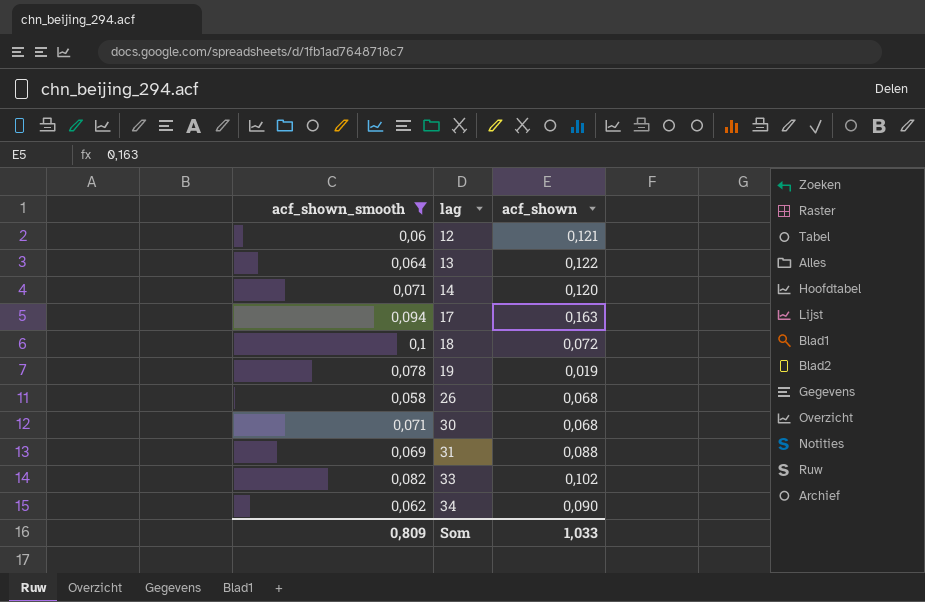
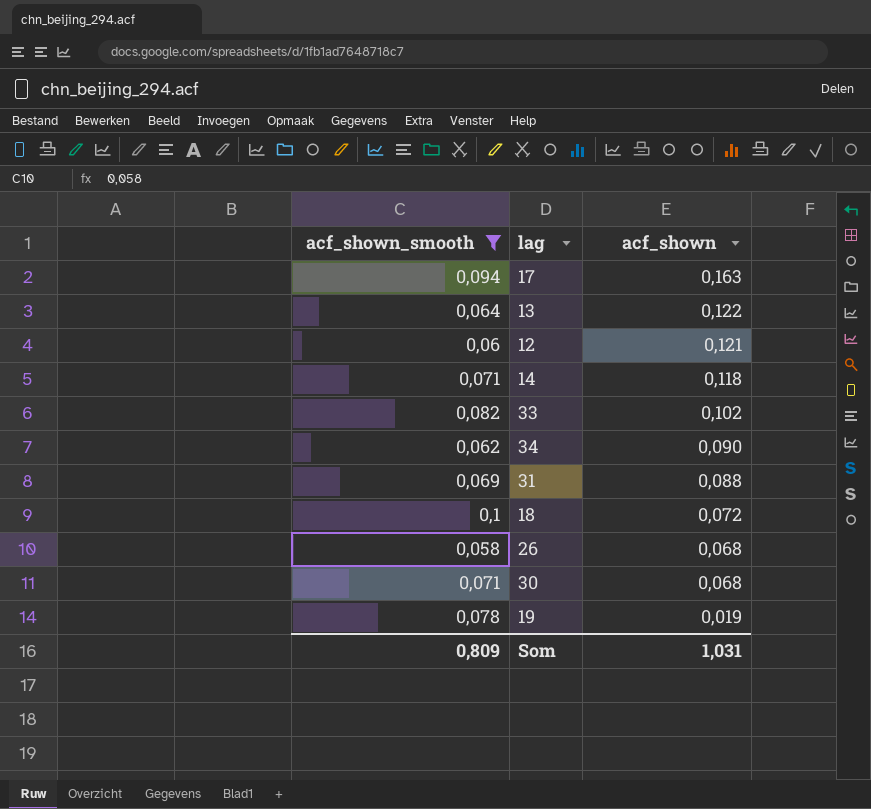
row order: lag ascending -> acf_shown descending
14 | acf_shown: 0,120 -> 0,118
Som | acf_shown: 1,033 -> 1,031

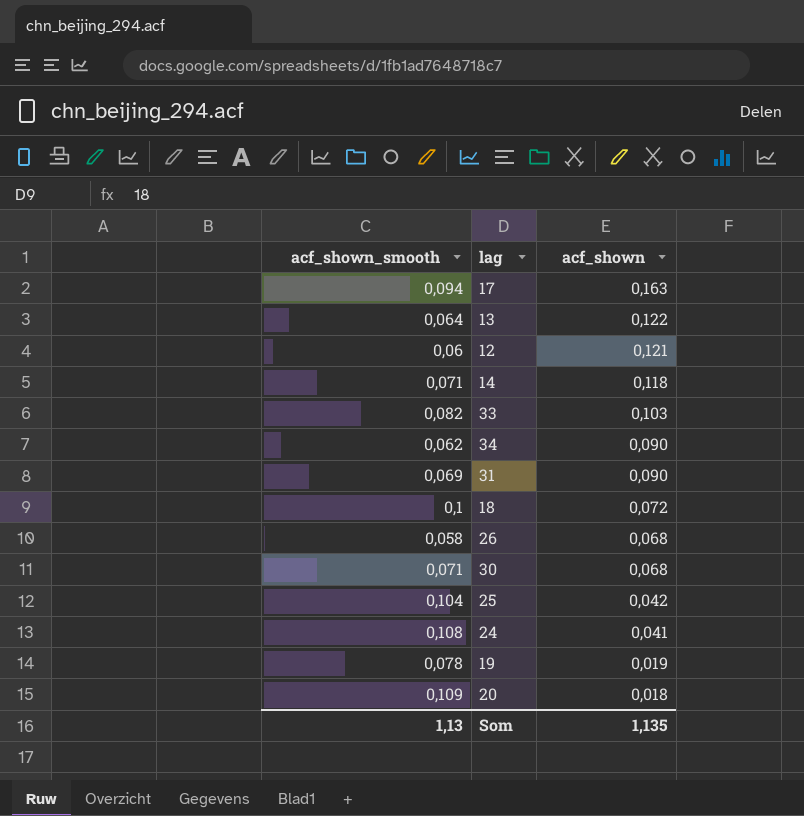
filter: acf_shown_smooth <= 0,1 -> none
33 | acf_shown: 0,102 -> 0,103
31 | acf_shown: 0,088 -> 0,090
Som | acf_shown_smooth: 0,809 -> 1,13
Som | acf_shown: 1,031 -> 1,135

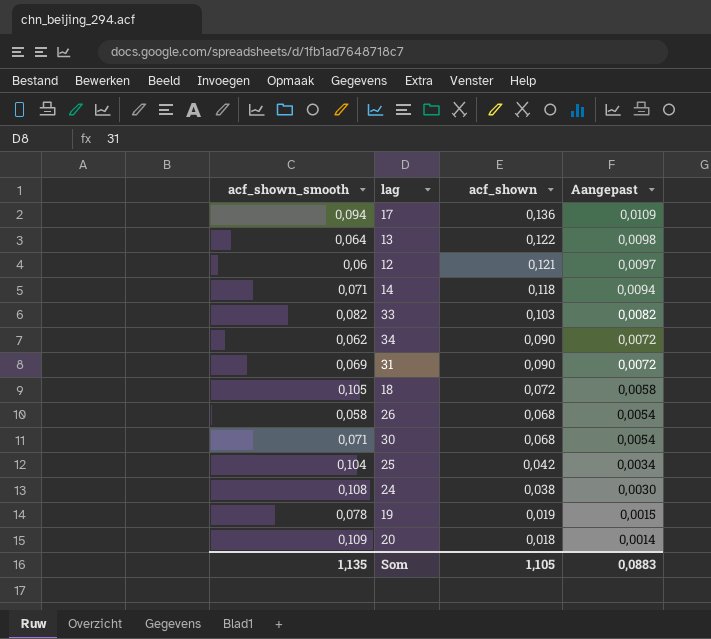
column Aangepast | formula: none -> [acf_shown] * 0,08
17 | acf_shown: 0,163 -> 0,136
18 | acf_shown_smooth: 0,1 -> 0,105
24 | acf_shown: 0,041 -> 0,038
Som | acf_shown_smooth: 1,13 -> 1,135
Som | acf_shown: 1,135 -> 1,105

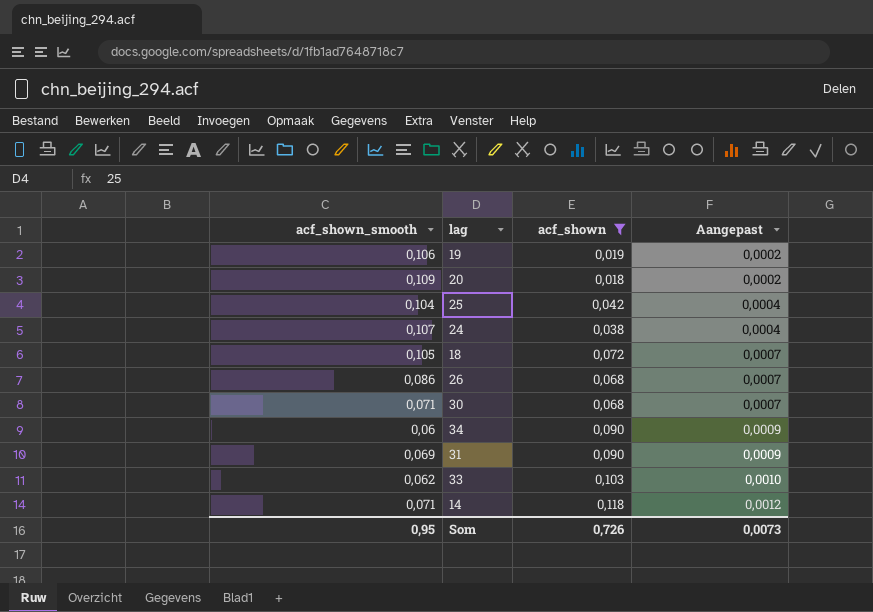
filter: none -> acf_shown <= 0,118
row order: acf_shown descending -> Aangepast ascending
column Aangepast | formula: [acf_shown] * 0,08 -> [acf_shown] * 0,01
19 | acf_shown_smooth: 0,078 -> 0,106
24 | acf_shown_smooth: 0,108 -> 0,107
26 | acf_shown_smooth: 0,058 -> 0,086
34 | acf_shown_smooth: 0,062 -> 0,06
33 | acf_shown_smooth: 0,082 -> 0,062
Som | acf_shown_smooth: 1,135 -> 0,95
Som | acf_shown: 1,105 -> 0,726
Som | Aangepast: 0,0883 -> 0,0073

